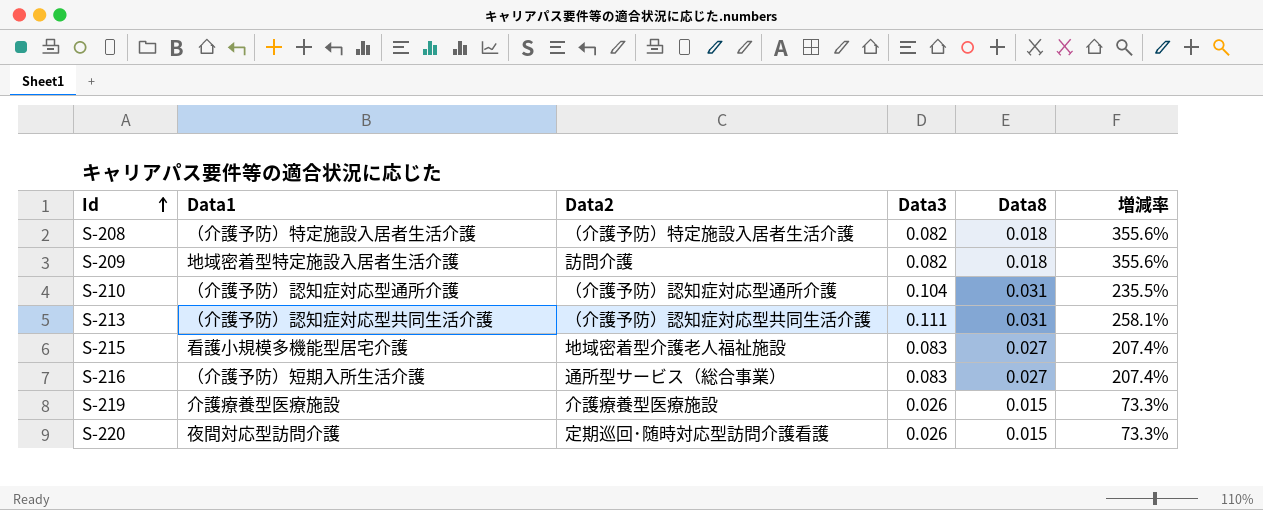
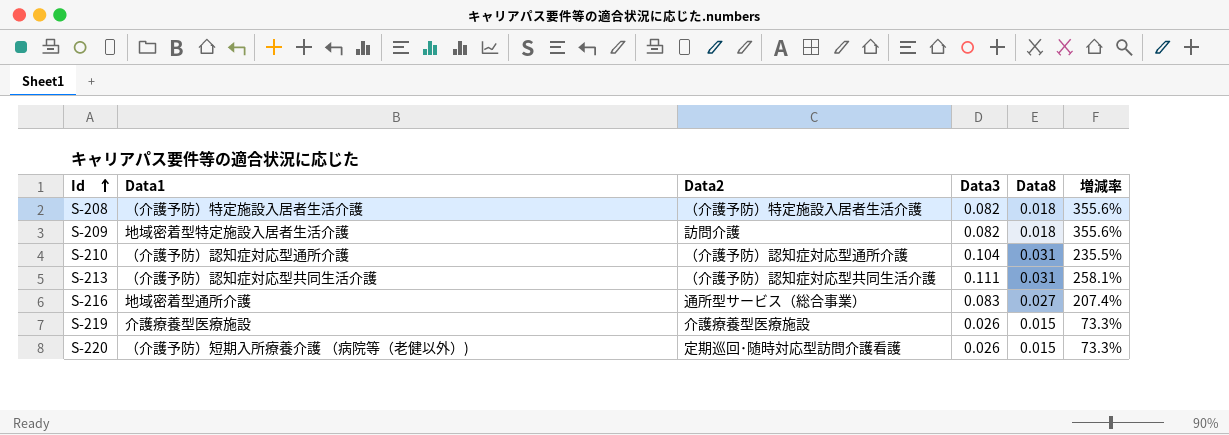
row S-215: 看護小規模多機能型居宅介護 | 地域密着型介護老人福祉施設 | 0.083 | 0.027 | 207.4% -> none
S-216 | Data1: （介護予防）短期入所生活介護 -> 地域密着型通所介護
S-220 | Data1: 夜間対応型訪問介護 -> （介護予防）短期入所療養介護 （病院等（老健以外）)

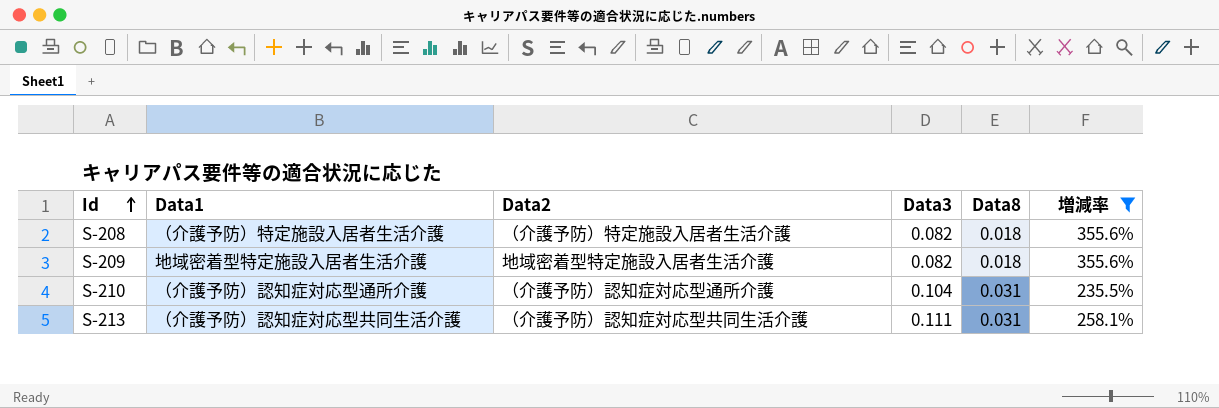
filter: none -> 増減率 >= 235.5%
S-209 | Data2: 訪問介護 -> 地域密着型特定施設入居者生活介護

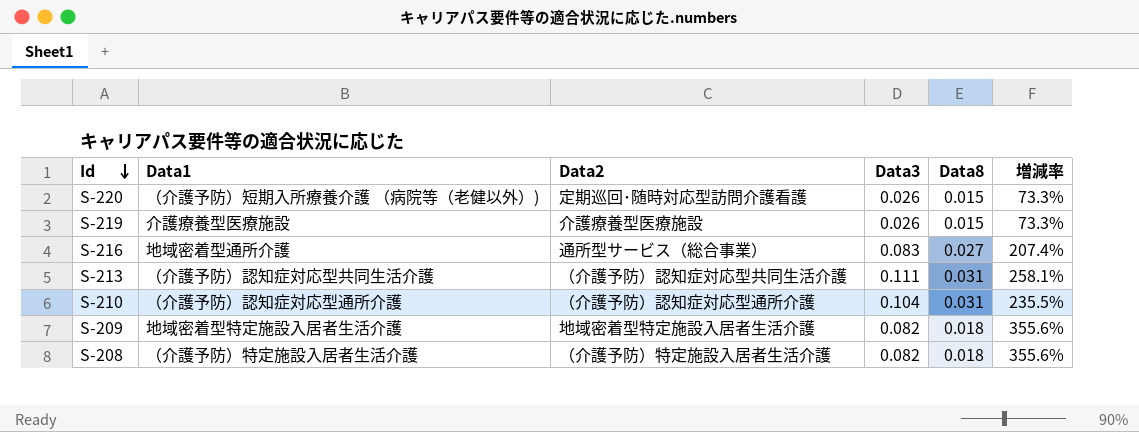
filter: 増減率 >= 235.5% -> none
row order: Id ascending -> Id descending

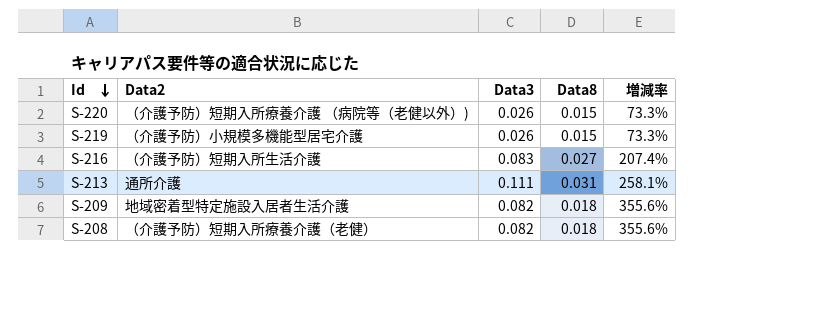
column Data1 | position: 2 -> none
row S-210: （介護予防）認知症対応型通所介護 | （介護予防）認知症対応型通所介護 | 0.104 | 0.031 | 235.5% -> none
S-220 | Data2: 定期巡回･随時対応型訪問介護看護 -> （介護予防）短期入所療養介護 （病院等（老健以外）)
S-219 | Data2: 介護療養型医療施設 -> （介護予防）小規模多機能型居宅介護
S-216 | Data2: 通所型サービス（総合事業） -> （介護予防）短期入所生活介護
S-213 | Data2: （介護予防）認知症対応型共同生活介護 -> 通所介護
S-208 | Data2: （介護予防）特定施設入居者生活介護 -> （介護予防）短期入所療養介護（老健）

